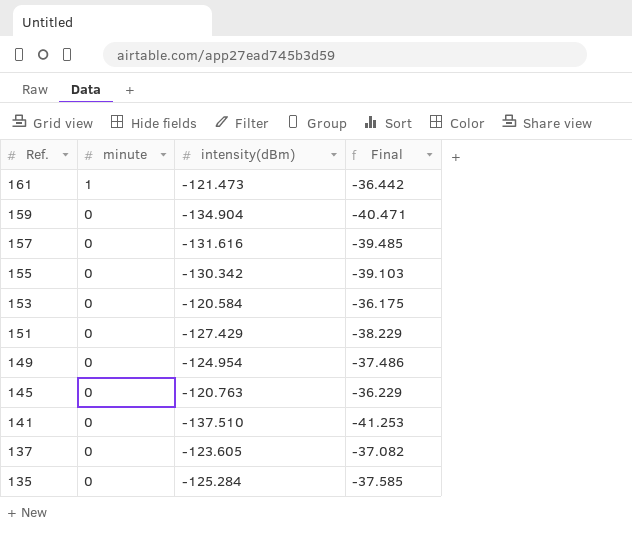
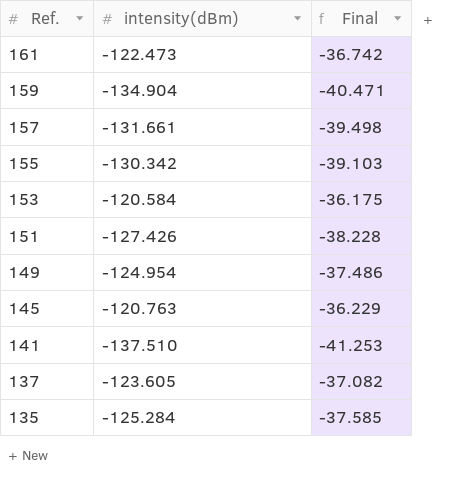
column minute | position: 2 -> none
161 | intensity(dBm): -121.473 -> -122.473
161 | Final: -36.442 -> -36.742
157 | intensity(dBm): -131.616 -> -131.661
157 | Final: -39.485 -> -39.498
151 | intensity(dBm): -127.429 -> -127.426
151 | Final: -38.229 -> -38.228

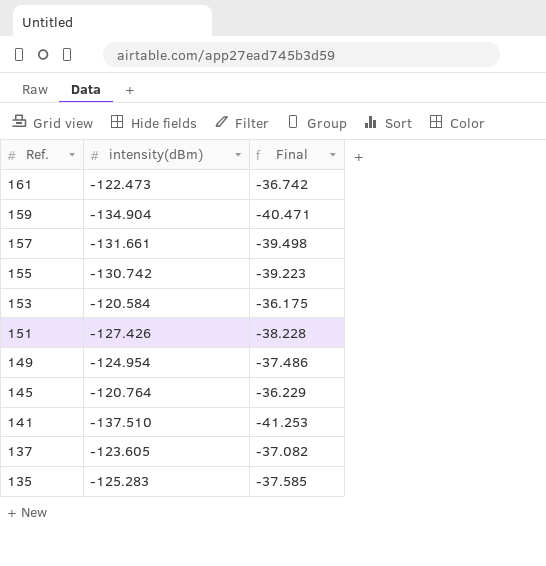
155 | intensity(dBm): -130.342 -> -130.742
155 | Final: -39.103 -> -39.223
145 | intensity(dBm): -120.763 -> -120.764
135 | intensity(dBm): -125.284 -> -125.283

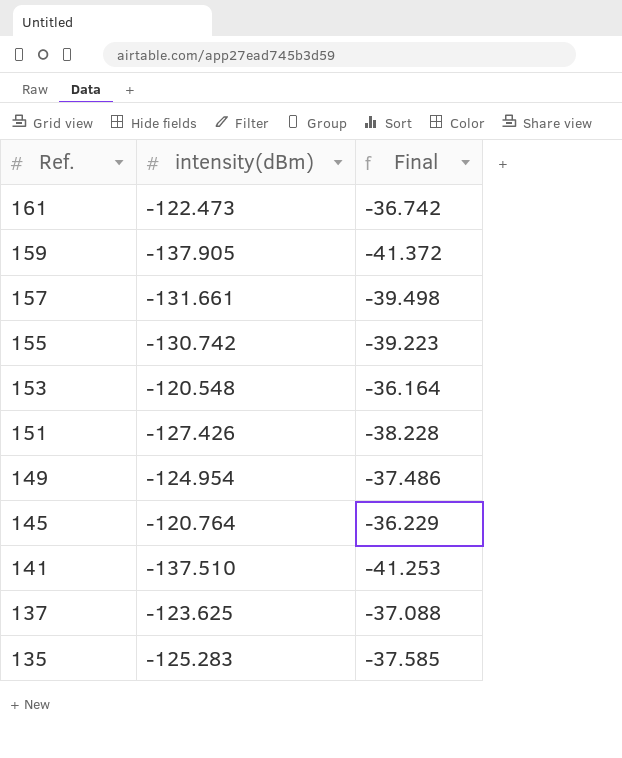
159 | intensity(dBm): -134.904 -> -137.905
159 | Final: -40.471 -> -41.372
153 | intensity(dBm): -120.584 -> -120.548
153 | Final: -36.175 -> -36.164
137 | intensity(dBm): -123.605 -> -123.625
137 | Final: -37.082 -> -37.088

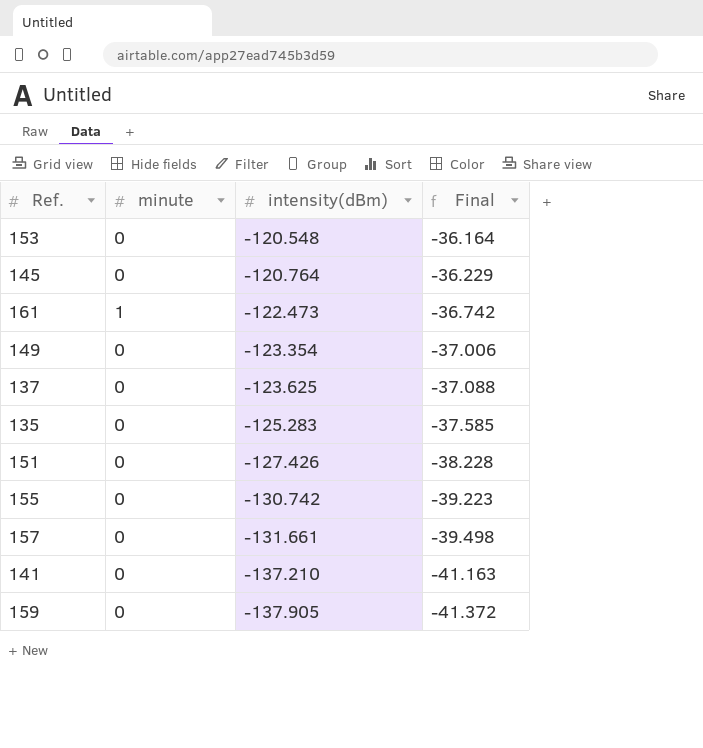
row order: Ref. descending -> intensity(dBm) descending
column minute | position: none -> 2
149 | intensity(dBm): -124.954 -> -123.354
149 | Final: -37.486 -> -37.006
141 | intensity(dBm): -137.510 -> -137.210
141 | Final: -41.253 -> -41.163

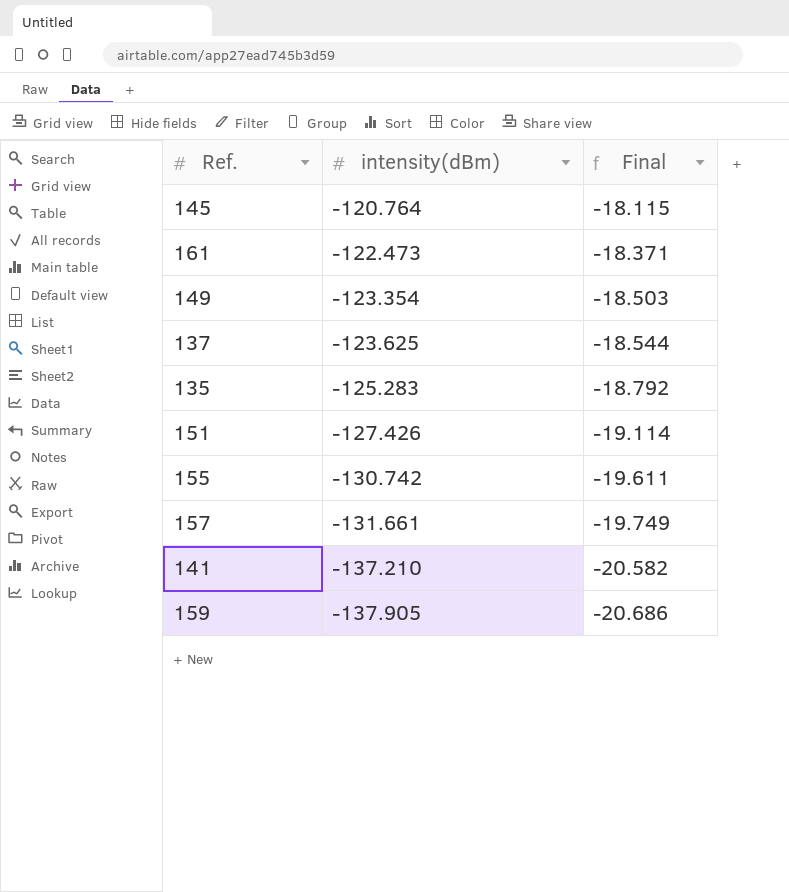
column minute | position: 2 -> none
column Final | formula: [intensity(dBm)] * 0.3 -> [intensity(dBm)] * 0.15
row 153: 0 | -120.548 | -36.164 -> none

